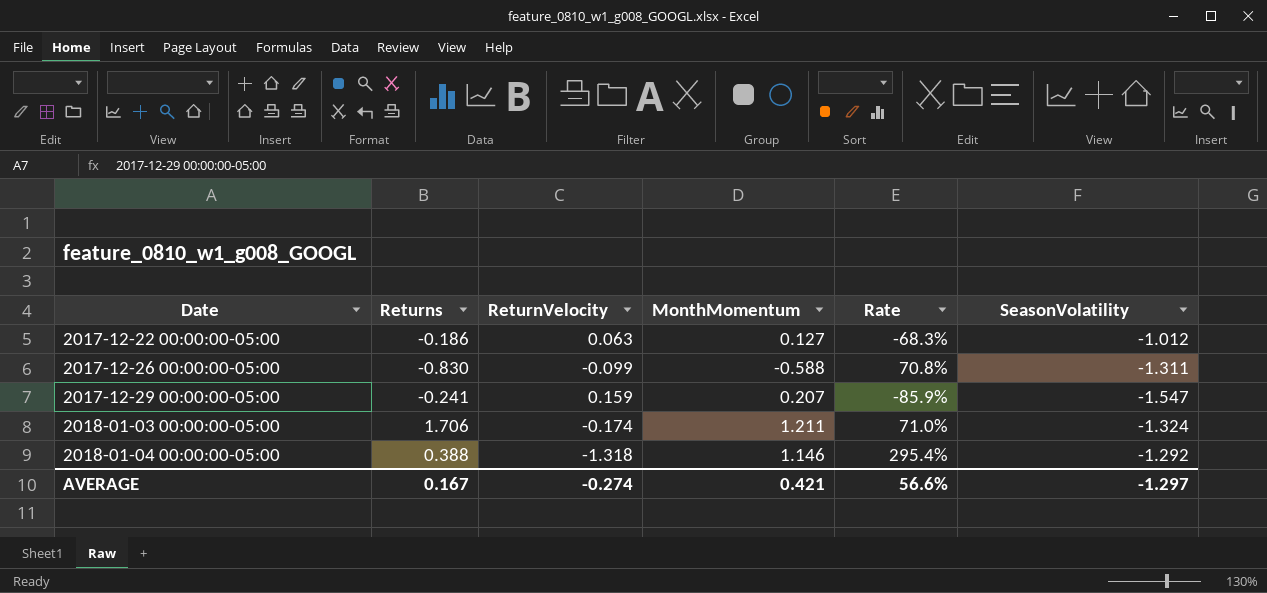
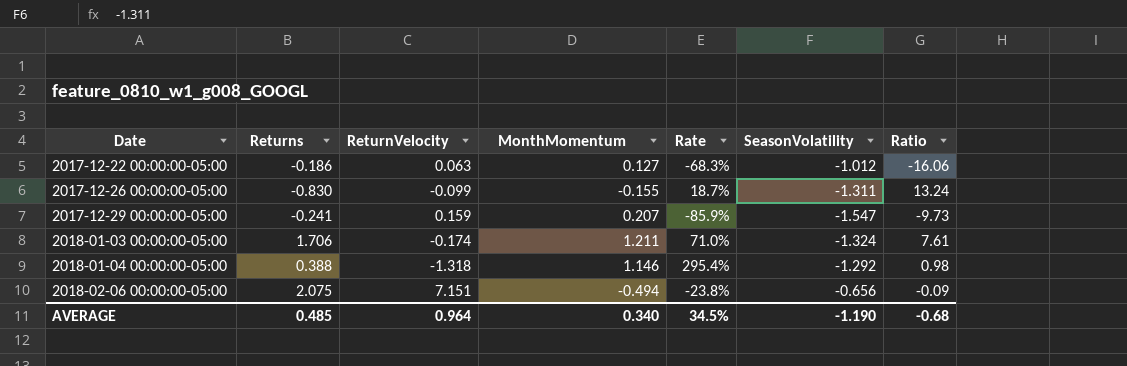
column Ratio | formula: none -> [SeasonVolatility] / [ReturnVelocity]
2017-12-26 00:00:00-05:00 | MonthMomentum: -0.588 -> -0.155
2017-12-26 00:00:00-05:00 | Rate: 70.8% -> 18.7%
row 2018-02-06 00:00:00-05:00: none -> 2.075 | 7.151 | -0.494 | -23.8% | -0.656 | -0.09
AVERAGE | Returns: 0.167 -> 0.485
AVERAGE | ReturnVelocity: -0.274 -> 0.964
AVERAGE | MonthMomentum: 0.421 -> 0.340
AVERAGE | Rate: 56.6% -> 34.5%
AVERAGE | SeasonVolatility: -1.297 -> -1.190

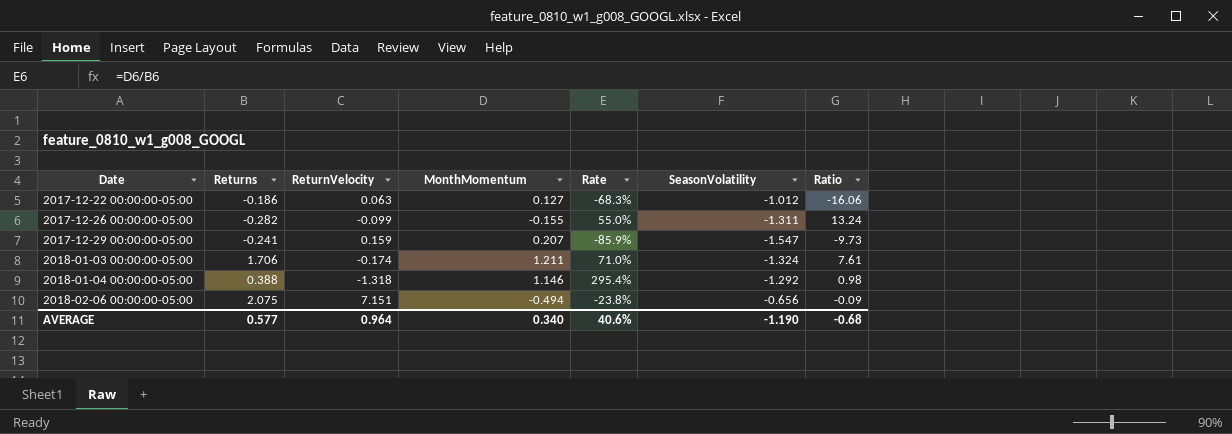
2017-12-26 00:00:00-05:00 | Returns: -0.830 -> -0.282
2017-12-26 00:00:00-05:00 | Rate: 18.7% -> 55.0%
AVERAGE | Returns: 0.485 -> 0.577
AVERAGE | Rate: 34.5% -> 40.6%

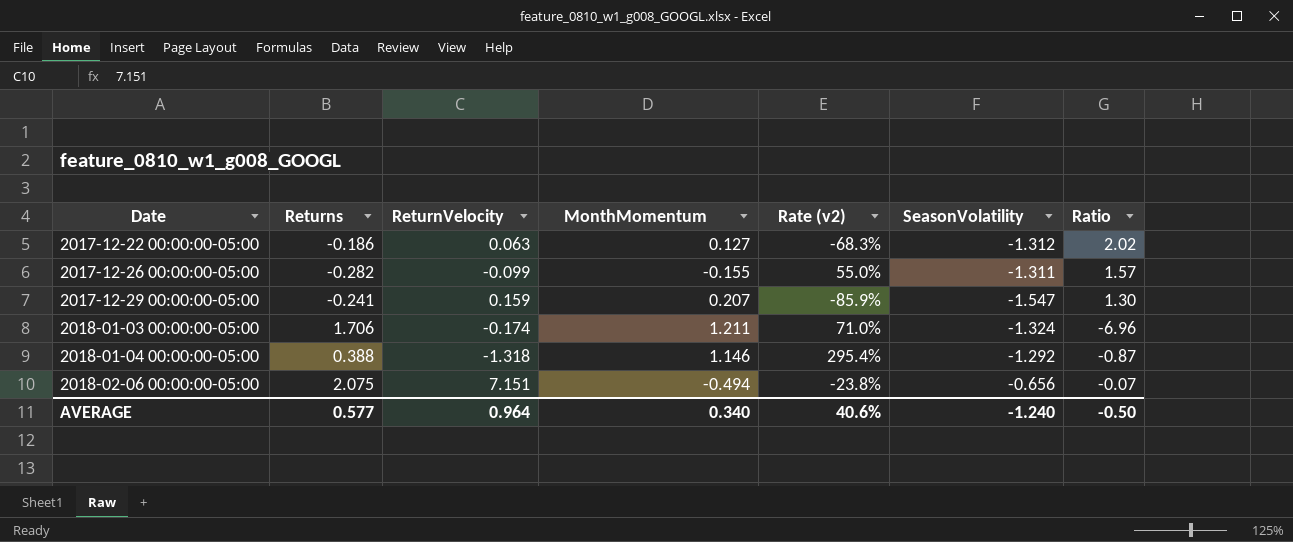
column name: Rate -> Rate (v2)
column Ratio | formula: [SeasonVolatility] / [ReturnVelocity] -> [MonthMomentum] / [ReturnVelocity]
2017-12-22 00:00:00-05:00 | SeasonVolatility: -1.012 -> -1.312
AVERAGE | SeasonVolatility: -1.190 -> -1.240
AVERAGE | Ratio: -0.68 -> -0.50

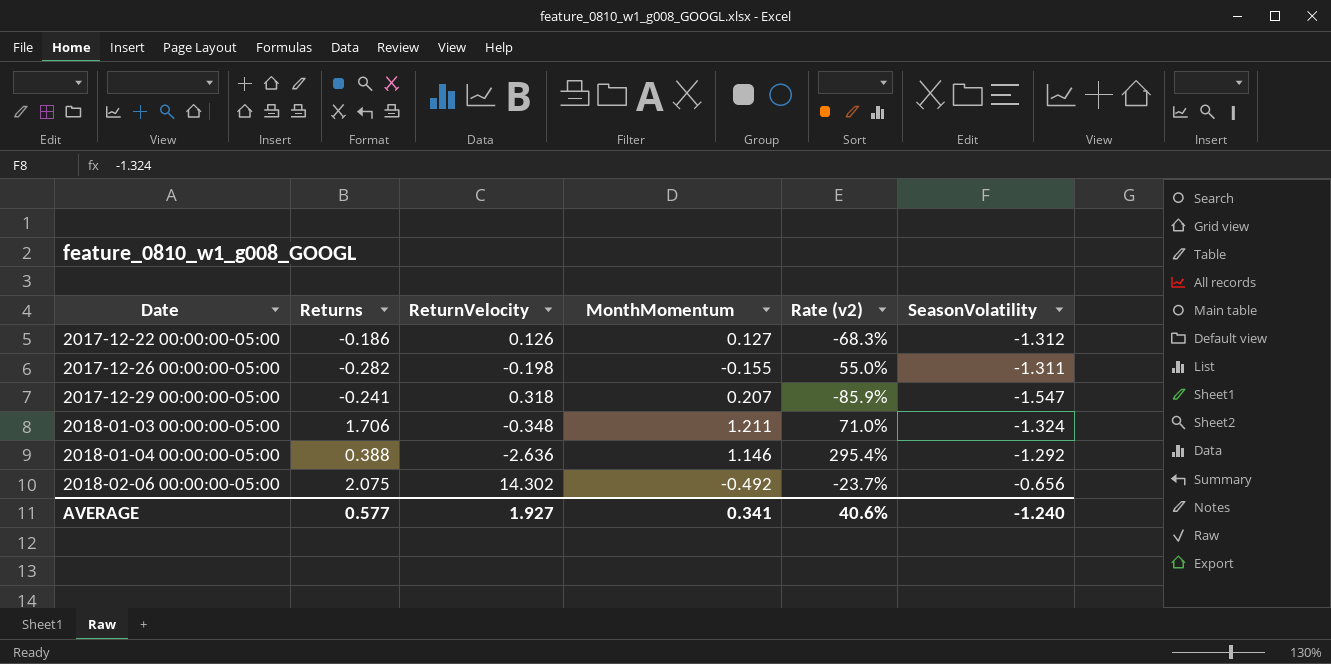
column Ratio | formula: [MonthMomentum] / [ReturnVelocity] -> none
2017-12-22 00:00:00-05:00 | ReturnVelocity: 0.063 -> 0.126
2017-12-26 00:00:00-05:00 | ReturnVelocity: -0.099 -> -0.198
2017-12-29 00:00:00-05:00 | ReturnVelocity: 0.159 -> 0.318
2018-01-03 00:00:00-05:00 | ReturnVelocity: -0.174 -> -0.348
2018-01-04 00:00:00-05:00 | ReturnVelocity: -1.318 -> -2.636
2018-02-06 00:00:00-05:00 | ReturnVelocity: 7.151 -> 14.302
2018-02-06 00:00:00-05:00 | MonthMomentum: -0.494 -> -0.492
2018-02-06 00:00:00-05:00 | Rate (v2): -23.8% -> -23.7%
AVERAGE | ReturnVelocity: 0.964 -> 1.927
AVERAGE | MonthMomentum: 0.340 -> 0.341

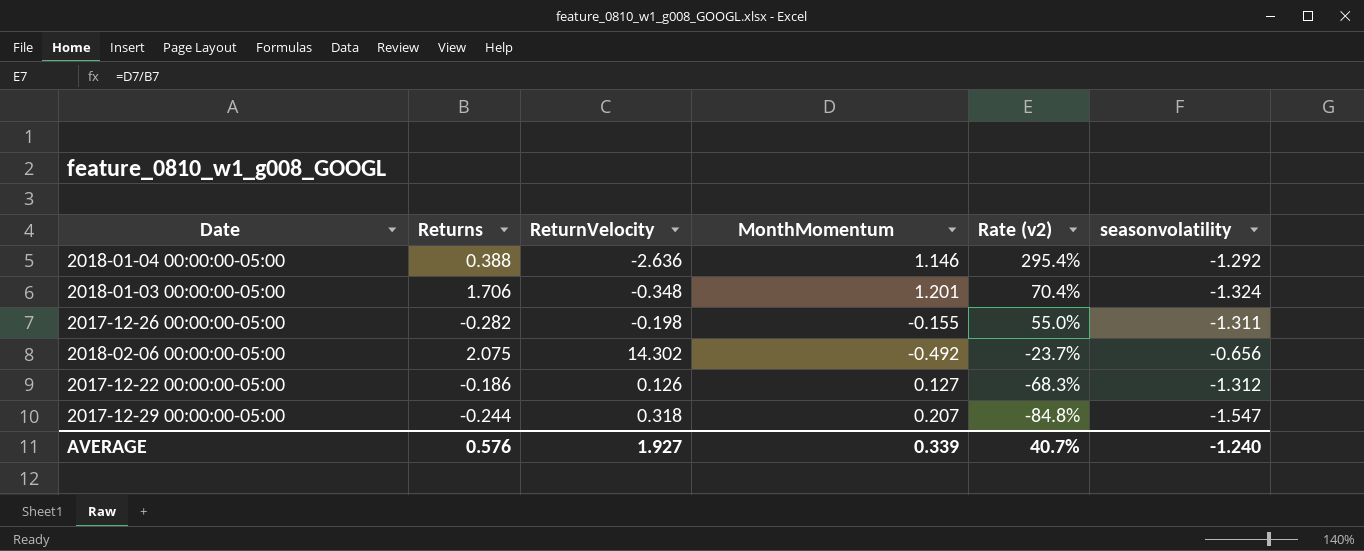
row order: Date ascending -> Rate (v2) descending
column name: SeasonVolatility -> seasonvolatility
2018-01-03 00:00:00-05:00 | MonthMomentum: 1.211 -> 1.201
2018-01-03 00:00:00-05:00 | Rate (v2): 71.0% -> 70.4%
2017-12-29 00:00:00-05:00 | Returns: -0.241 -> -0.244
2017-12-29 00:00:00-05:00 | Rate (v2): -85.9% -> -84.8%
AVERAGE | Returns: 0.577 -> 0.576
AVERAGE | MonthMomentum: 0.341 -> 0.339
AVERAGE | Rate (v2): 40.6% -> 40.7%

